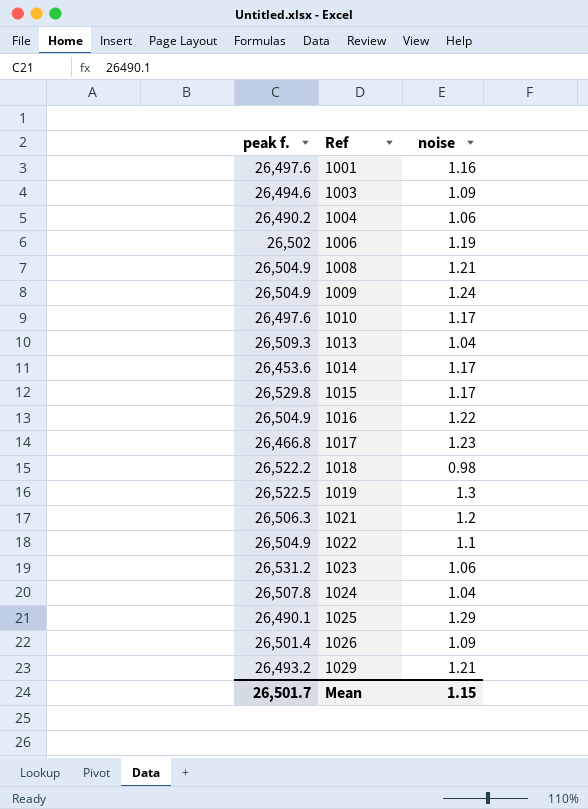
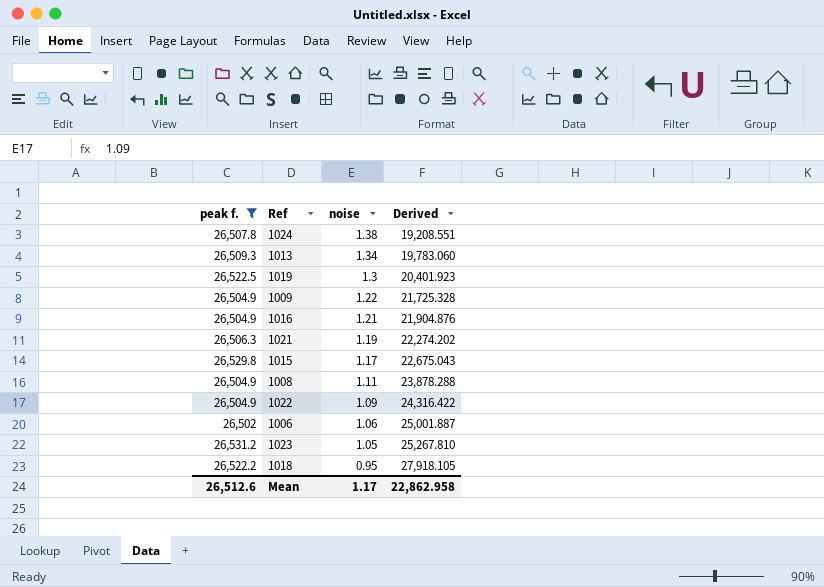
filter: none -> peak f. >= 26,502
row order: Ref ascending -> noise descending
column Derived | formula: none -> [peak f.] / [noise]
1024 | noise: 1.04 -> 1.38
1013 | noise: 1.04 -> 1.34
1009 | noise: 1.24 -> 1.22
1016 | noise: 1.22 -> 1.21
1021 | noise: 1.2 -> 1.19
1008 | noise: 1.21 -> 1.11
1022 | noise: 1.1 -> 1.09
1006 | noise: 1.19 -> 1.06
1023 | noise: 1.06 -> 1.05
1018 | noise: 0.98 -> 0.95
Mean | peak f.: 26,501.7 -> 26,512.6
Mean | noise: 1.15 -> 1.17

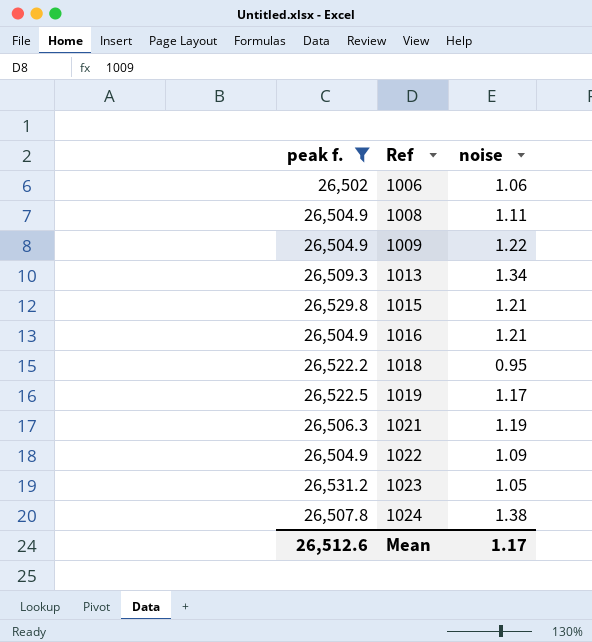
row order: noise descending -> Ref ascending
column Derived | formula: [peak f.] / [noise] -> none
1015 | noise: 1.17 -> 1.21
1019 | noise: 1.3 -> 1.17

